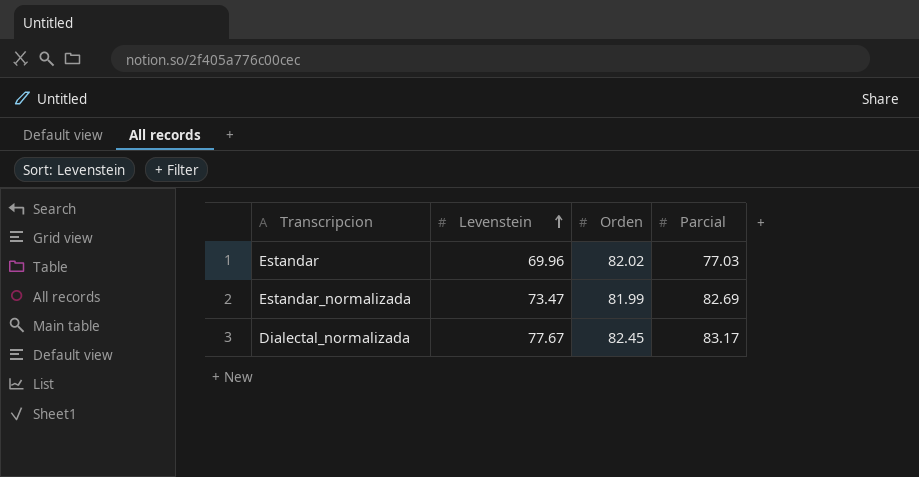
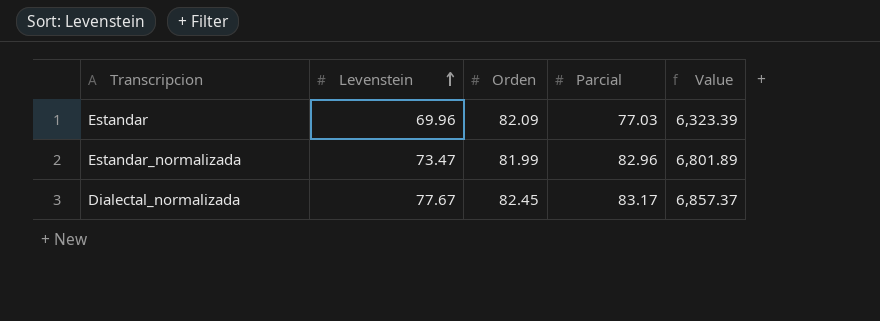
column Value | formula: none -> [Orden] * [Parcial]
Estandar | Orden: 82.02 -> 82.09
Estandar_normalizada | Parcial: 82.69 -> 82.96

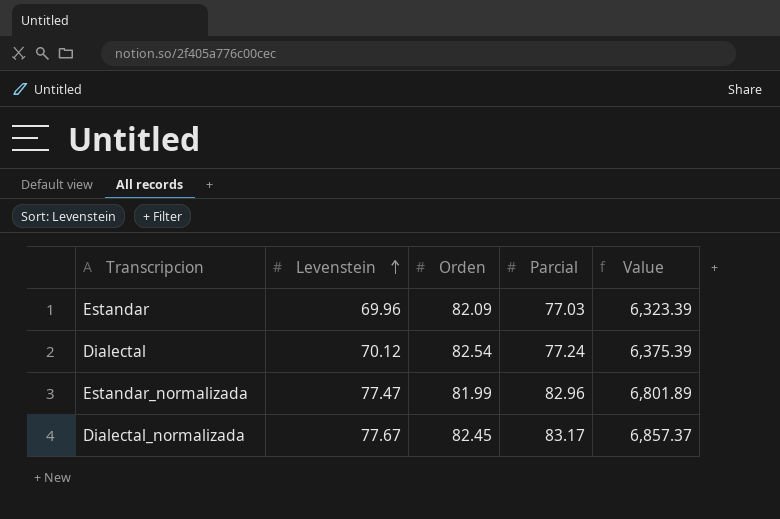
row Dialectal: none -> 70.12 | 82.54 | 77.24 | 6,375.39
Estandar_normalizada | Levenstein: 73.47 -> 77.47

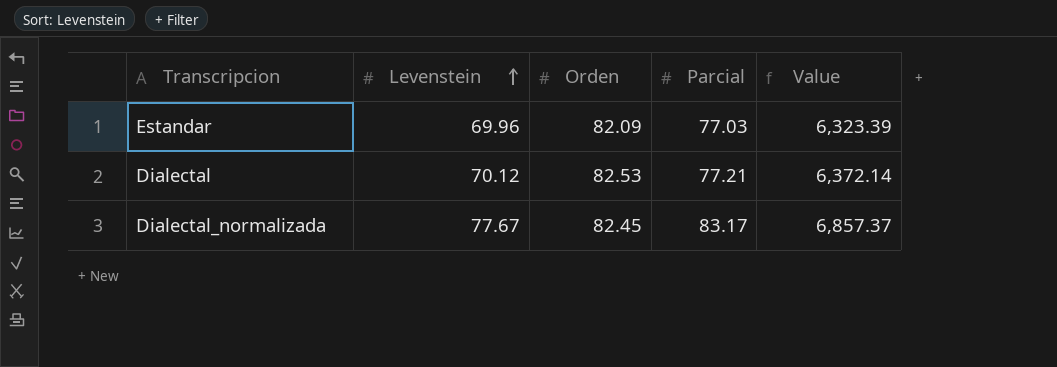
row Estandar_normalizada: 77.47 | 81.99 | 82.96 | 6,801.89 -> none
Dialectal | Orden: 82.54 -> 82.53
Dialectal | Parcial: 77.24 -> 77.21
Dialectal | Value: 6,375.39 -> 6,372.14

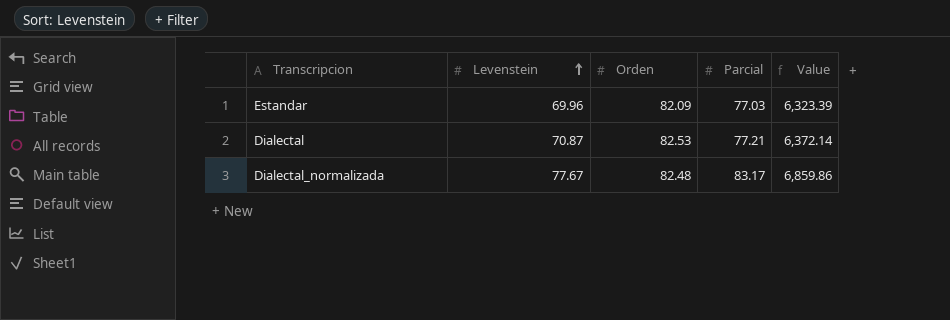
Dialectal | Levenstein: 70.12 -> 70.87
Dialectal_normalizada | Orden: 82.45 -> 82.48
Dialectal_normalizada | Value: 6,857.37 -> 6,859.86

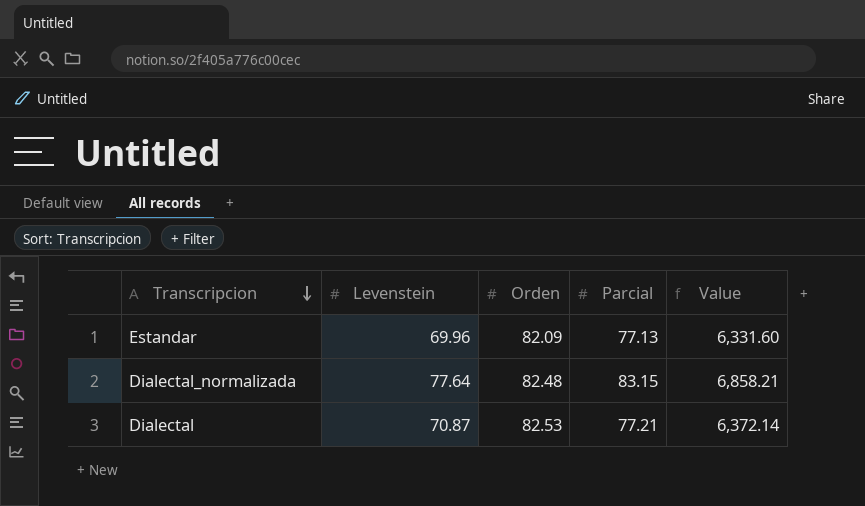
row order: Levenstein ascending -> Transcripcion descending
Estandar | Parcial: 77.03 -> 77.13
Estandar | Value: 6,323.39 -> 6,331.60
Dialectal_normalizada | Levenstein: 77.67 -> 77.64
Dialectal_normalizada | Parcial: 83.17 -> 83.15
Dialectal_normalizada | Value: 6,859.86 -> 6,858.21

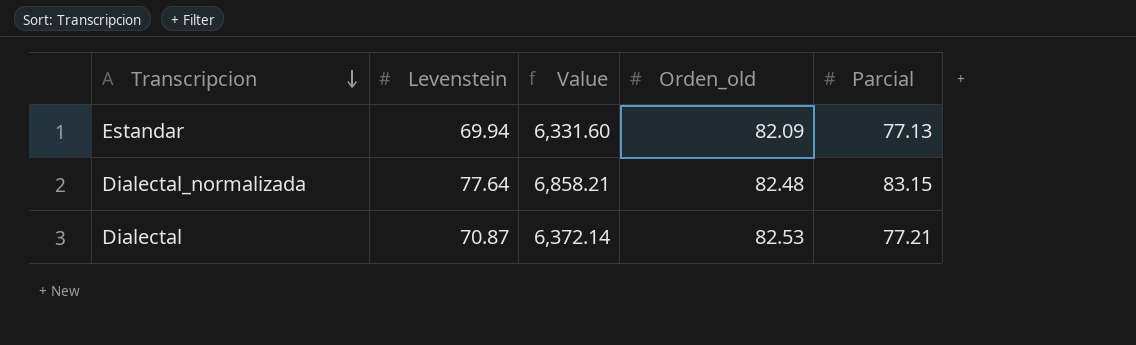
column Value | position: 5 -> 3
column name: Orden -> Orden_old
Estandar | Levenstein: 69.96 -> 69.94

